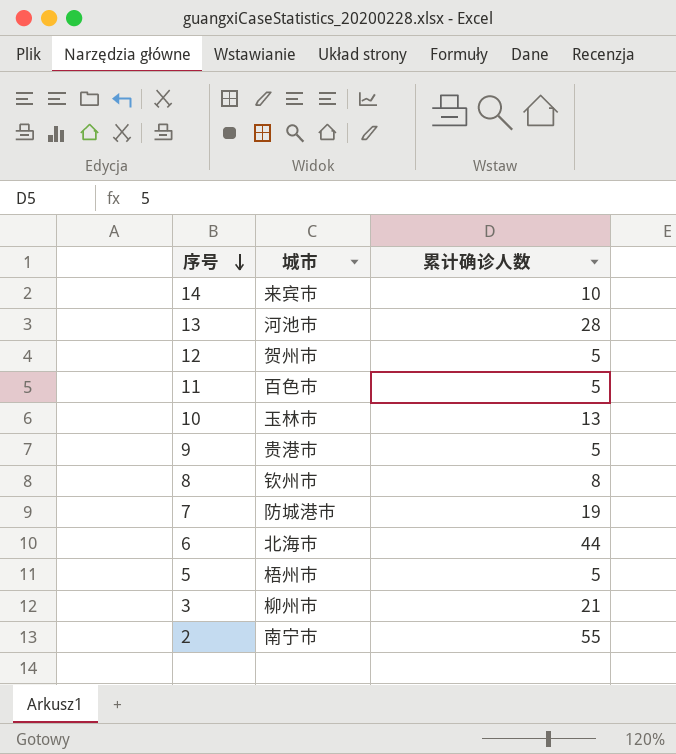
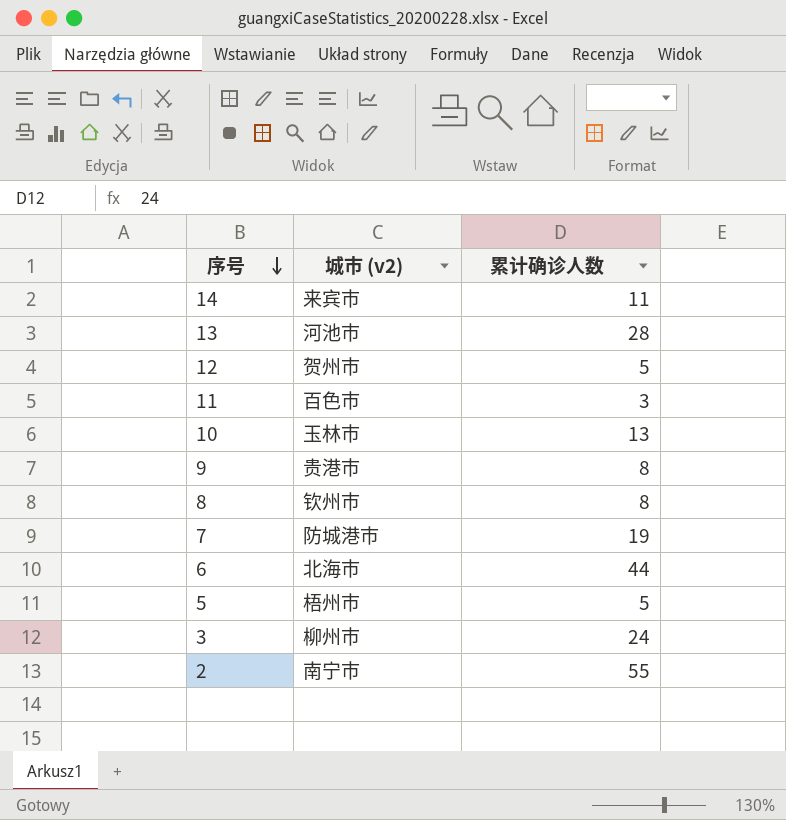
column name: 城市 -> 城市 (v2)
14 | 累计确诊人数: 10 -> 11
11 | 累计确诊人数: 5 -> 3
9 | 累计确诊人数: 5 -> 8
3 | 累计确诊人数: 21 -> 24

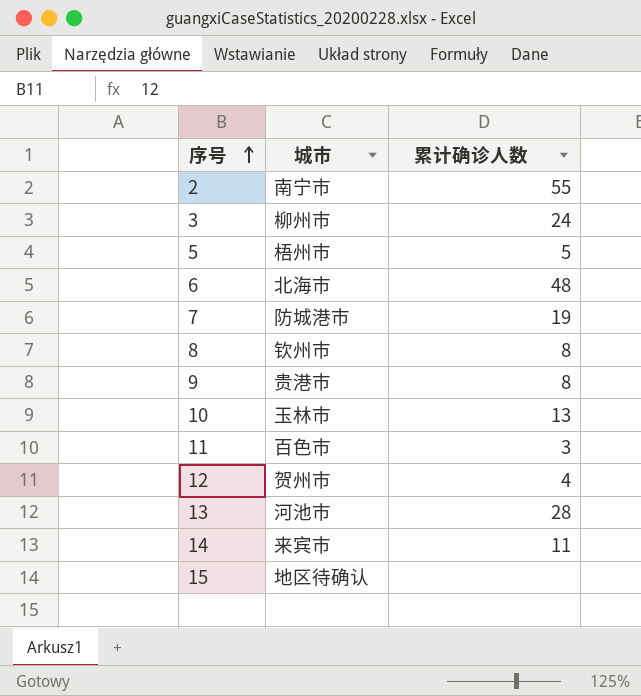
row order: 序号 descending -> 序号 ascending
column name: 城市 (v2) -> 城市
6 | 累计确诊人数: 44 -> 48
12 | 累计确诊人数: 5 -> 4
row 15: none -> 地区待确认 | none

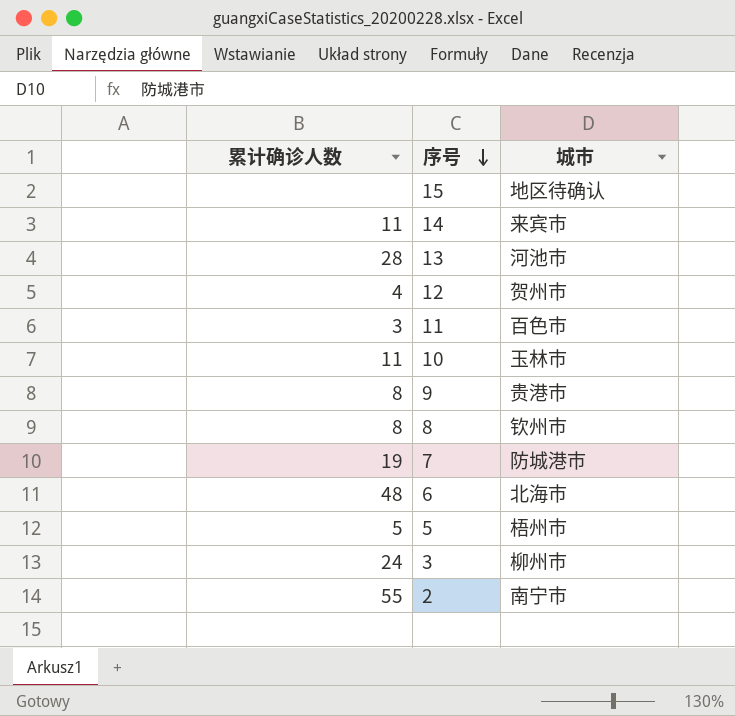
row order: 序号 ascending -> 序号 descending
column 累计确诊人数 | position: 3 -> 1
10 | 累计确诊人数: 13 -> 11

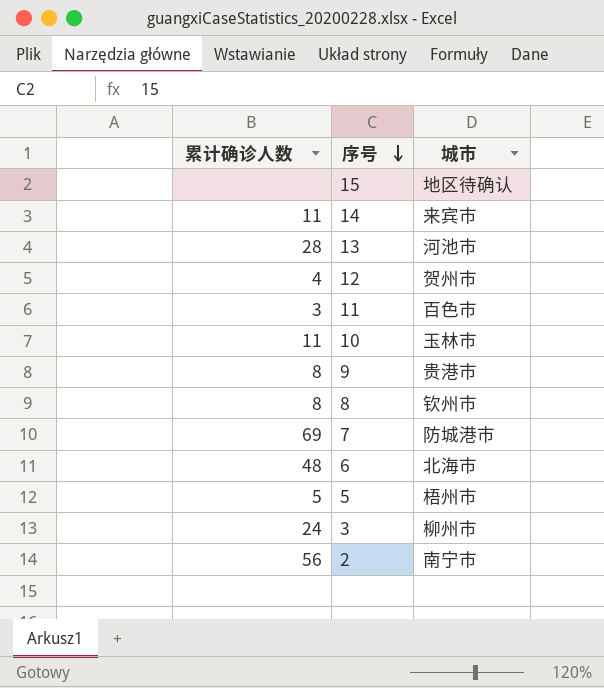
7 | 累计确诊人数: 19 -> 69
2 | 累计确诊人数: 55 -> 56

